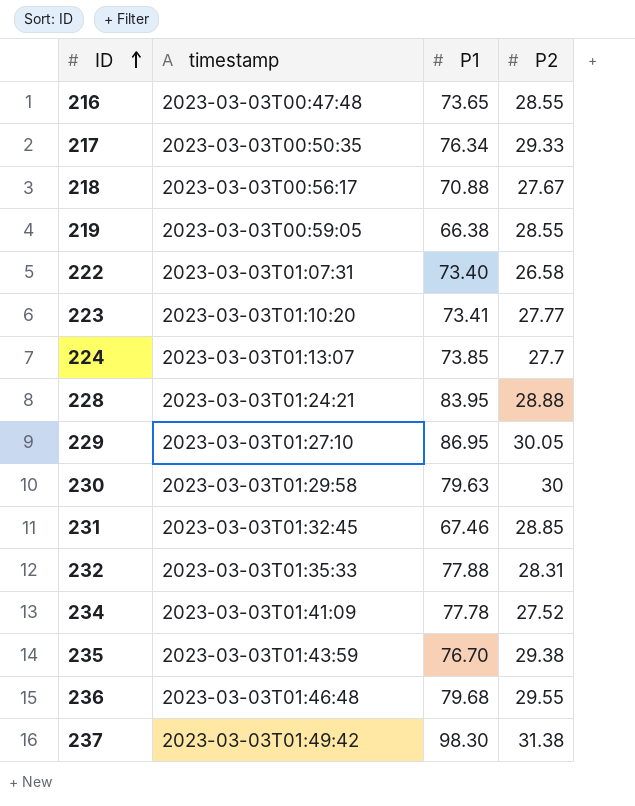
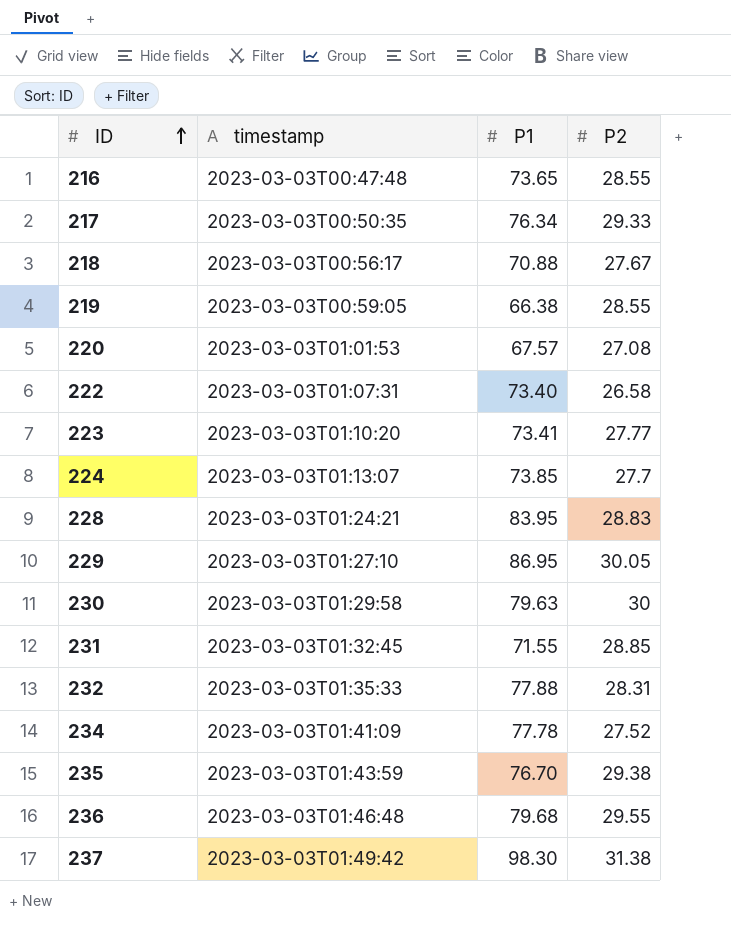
row 220: none -> 2023-03-03T01:01:53 | 67.57 | 27.08
228 | P2: 28.88 -> 28.83
231 | P1: 67.46 -> 71.55

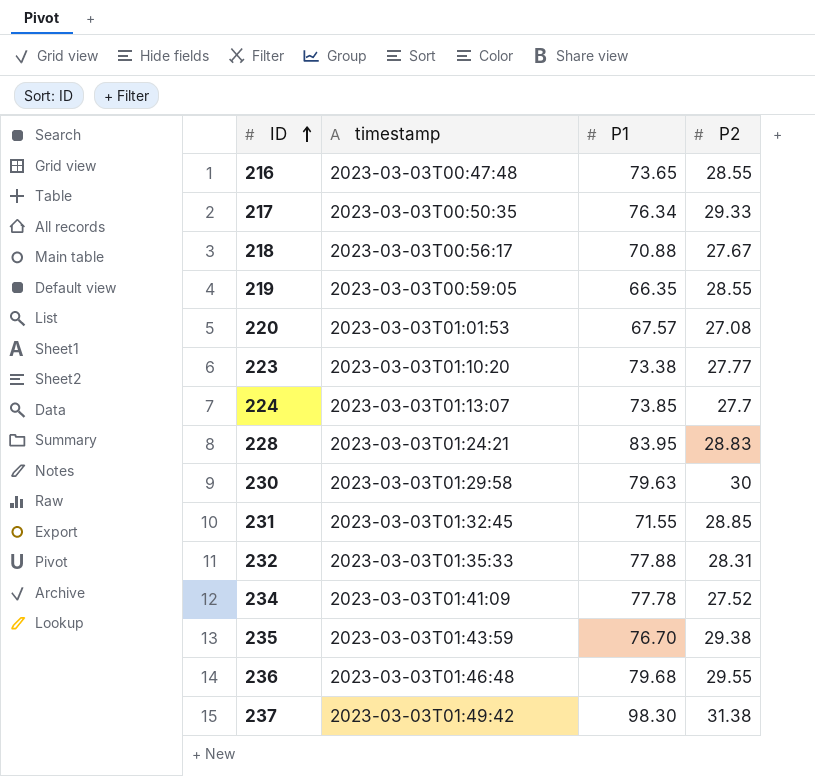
row 222: 2023-03-03T01:07:31 | 73.40 | 26.58 -> none
row 229: 2023-03-03T01:27:10 | 86.95 | 30.05 -> none
219 | P1: 66.38 -> 66.35
223 | P1: 73.41 -> 73.38

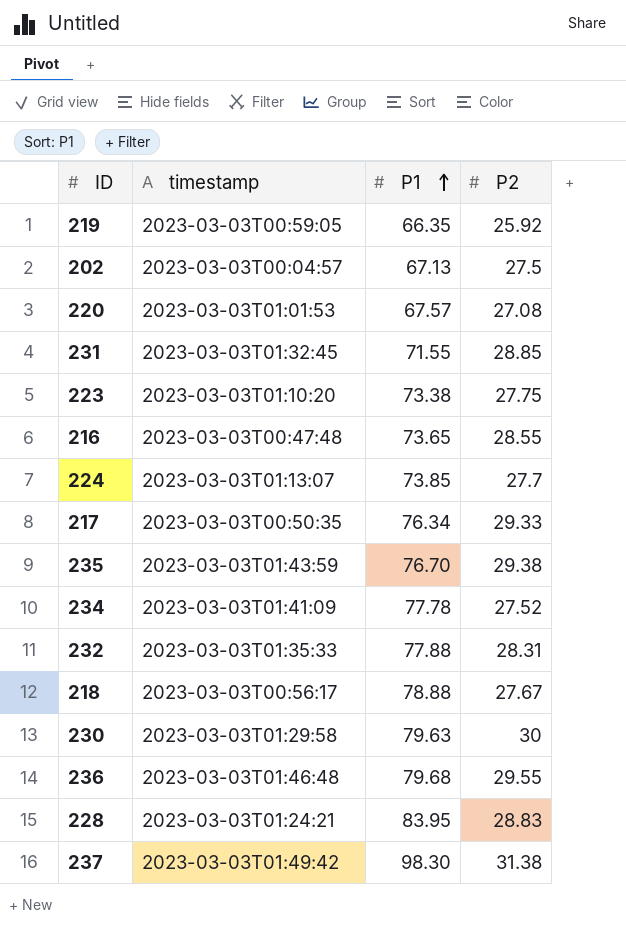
row order: ID ascending -> P1 ascending
219 | P2: 28.55 -> 25.92
row 202: none -> 2023-03-03T00:04:57 | 67.13 | 27.5
223 | P2: 27.77 -> 27.75
218 | P1: 70.88 -> 78.88

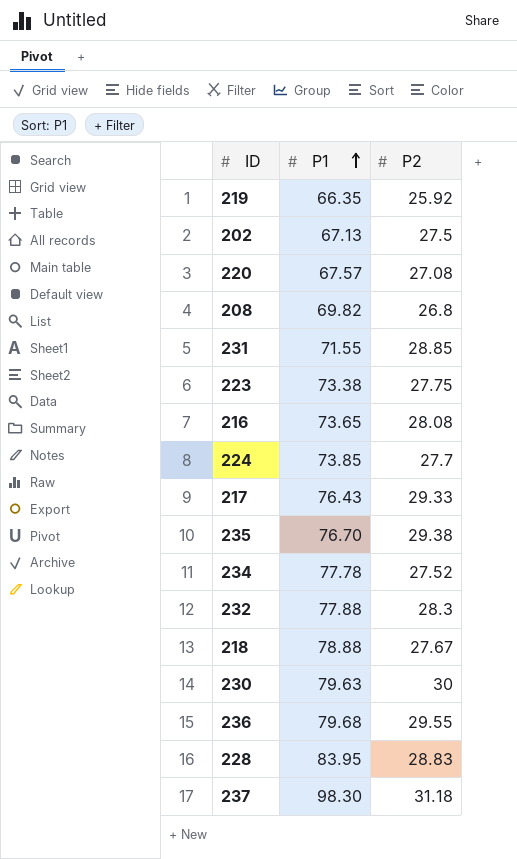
column timestamp | position: 2 -> none
row 208: none -> 69.82 | 26.8
216 | P2: 28.55 -> 28.08
217 | P1: 76.34 -> 76.43
232 | P2: 28.31 -> 28.3
237 | P2: 31.38 -> 31.18

